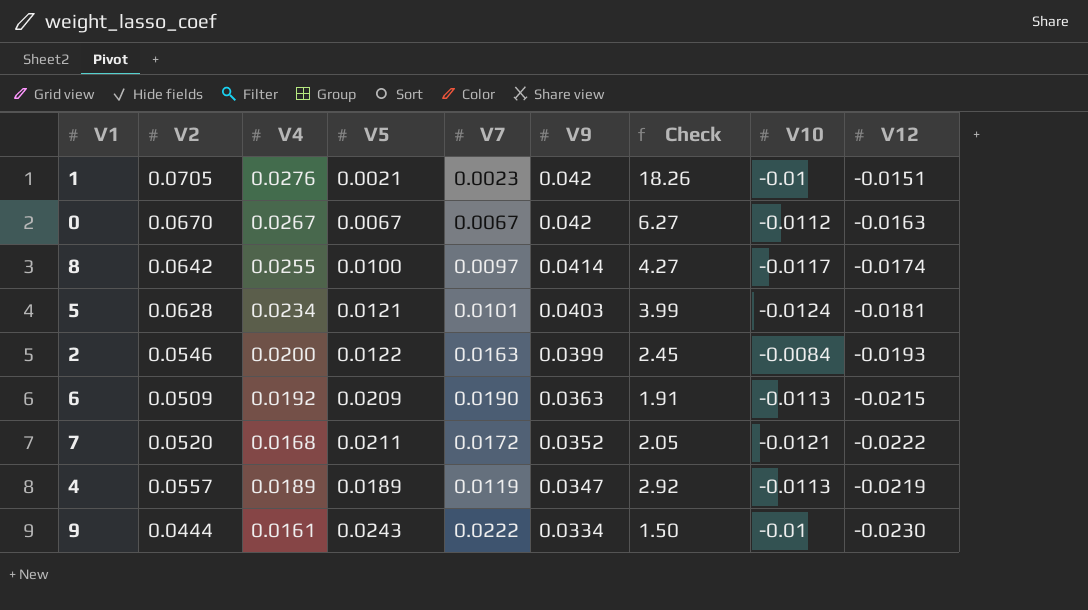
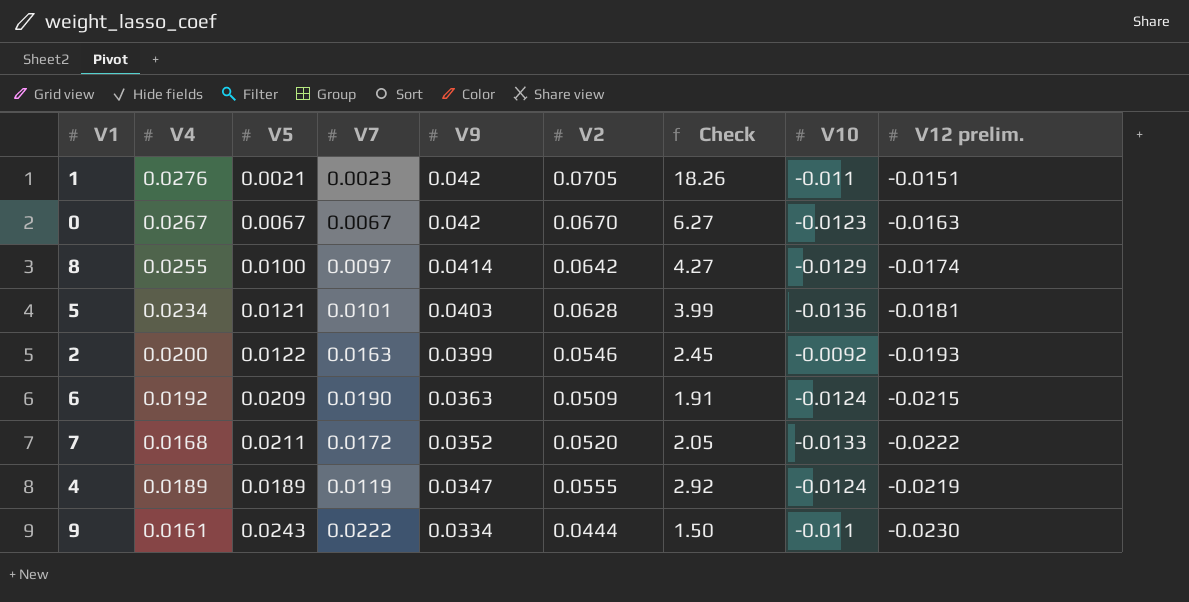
column V2 | position: 2 -> 6
column name: V12 -> V12 prelim.
1 | V10: -0.01 -> -0.011
0 | V10: -0.0112 -> -0.0123
8 | V10: -0.0117 -> -0.0129
5 | V10: -0.0124 -> -0.0136
2 | V10: -0.0084 -> -0.0092
6 | V10: -0.0113 -> -0.0124
7 | V10: -0.0121 -> -0.0133
4 | V2: 0.0557 -> 0.0555
4 | V10: -0.0113 -> -0.0124
9 | V10: -0.01 -> -0.011

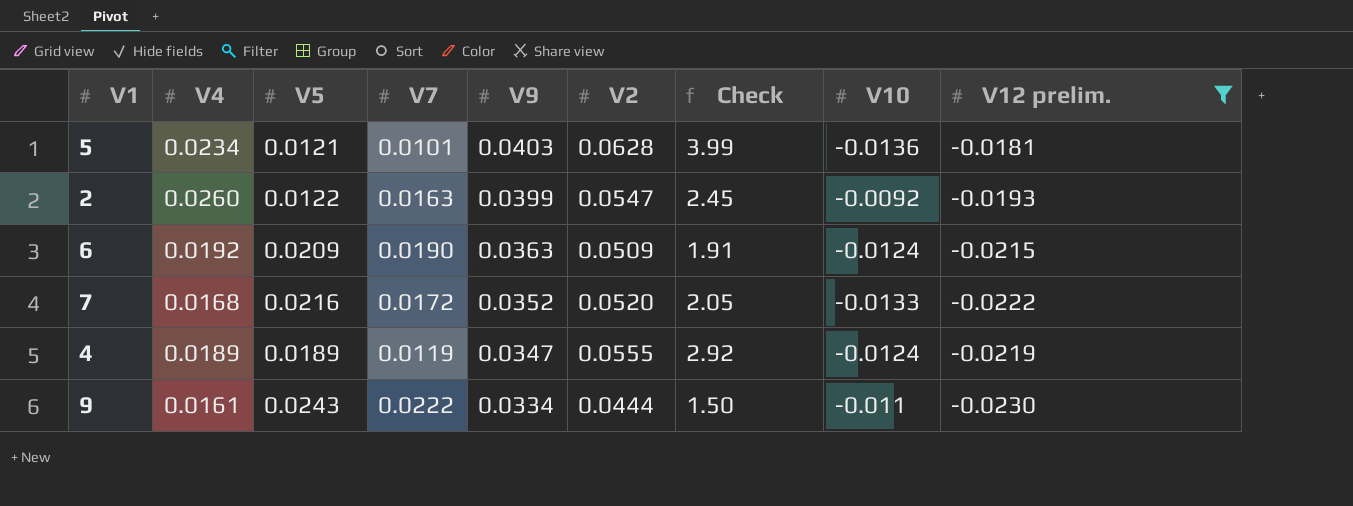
filter: none -> V12 prelim. <= -0.0181
2 | V4: 0.0200 -> 0.0260
2 | V2: 0.0546 -> 0.0547
7 | V5: 0.0211 -> 0.0216

